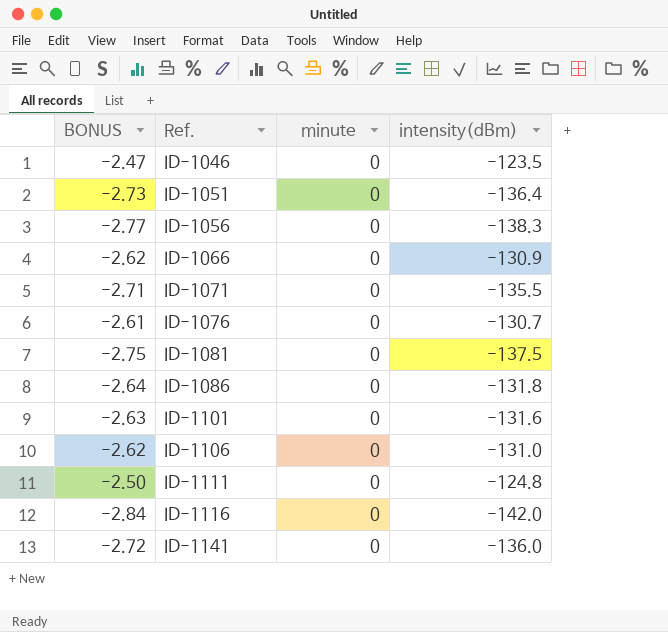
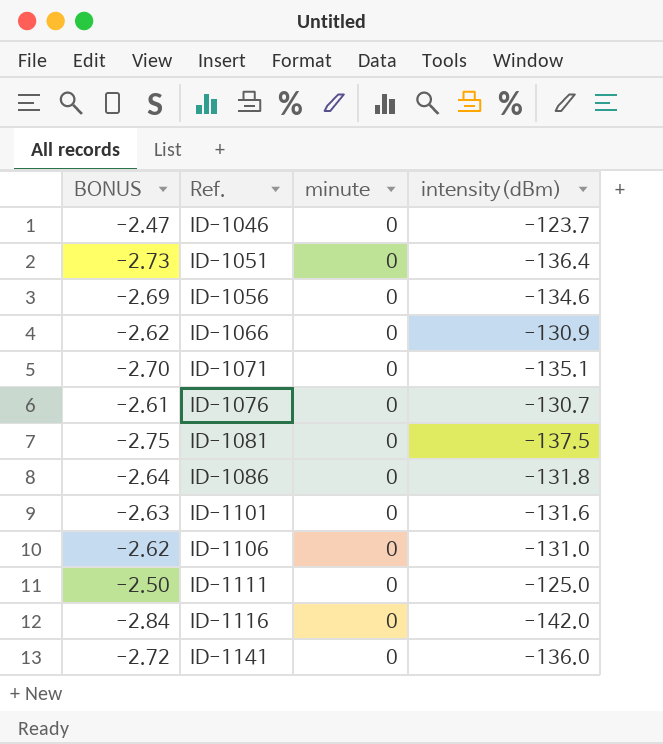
ID-1046 | intensity(dBm): -123.5 -> -123.7
ID-1056 | BONUS: -2.77 -> -2.69
ID-1056 | intensity(dBm): -138.3 -> -134.6
ID-1071 | BONUS: -2.71 -> -2.70
ID-1071 | intensity(dBm): -135.5 -> -135.1
ID-1111 | intensity(dBm): -124.8 -> -125.0

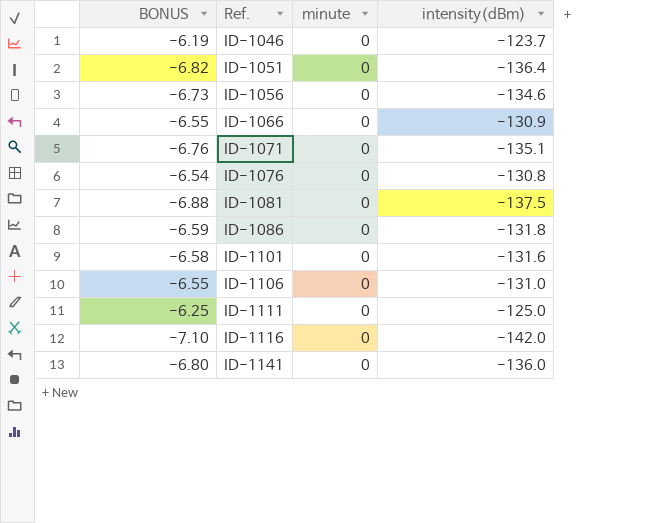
column BONUS | formula: [intensity(dBm)] * 0.02 -> [intensity(dBm)] * 0.05
ID-1076 | intensity(dBm): -130.7 -> -130.8

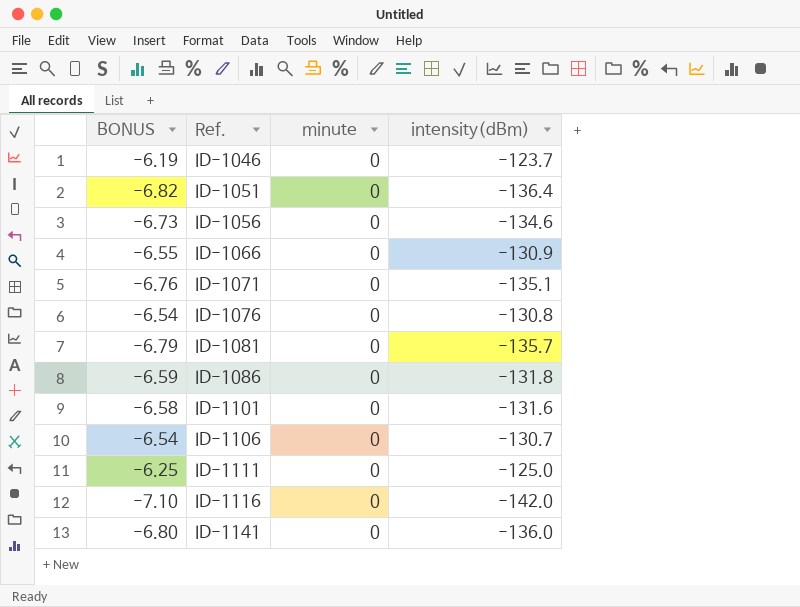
ID-1081 | BONUS: -6.88 -> -6.79
ID-1081 | intensity(dBm): -137.5 -> -135.7
ID-1106 | BONUS: -6.55 -> -6.54
ID-1106 | intensity(dBm): -131.0 -> -130.7

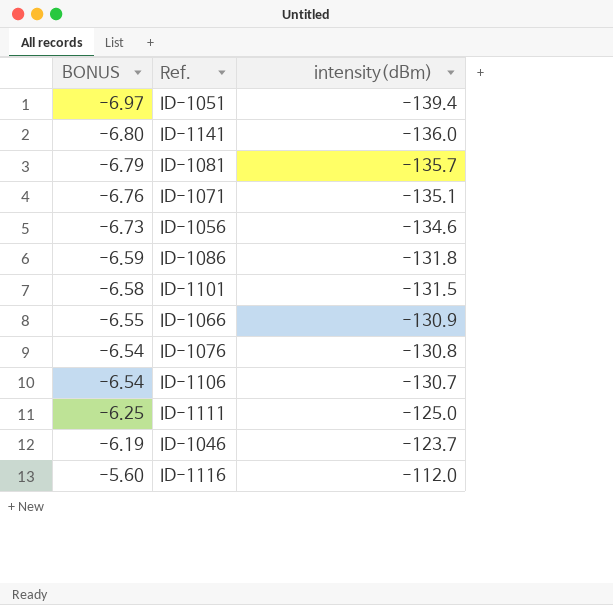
row order: Ref. ascending -> BONUS ascending
column minute | position: 3 -> none
ID-1051 | BONUS: -6.82 -> -6.97
ID-1051 | intensity(dBm): -136.4 -> -139.4
ID-1101 | intensity(dBm): -131.6 -> -131.5
ID-1116 | BONUS: -7.10 -> -5.60
ID-1116 | intensity(dBm): -142.0 -> -112.0

